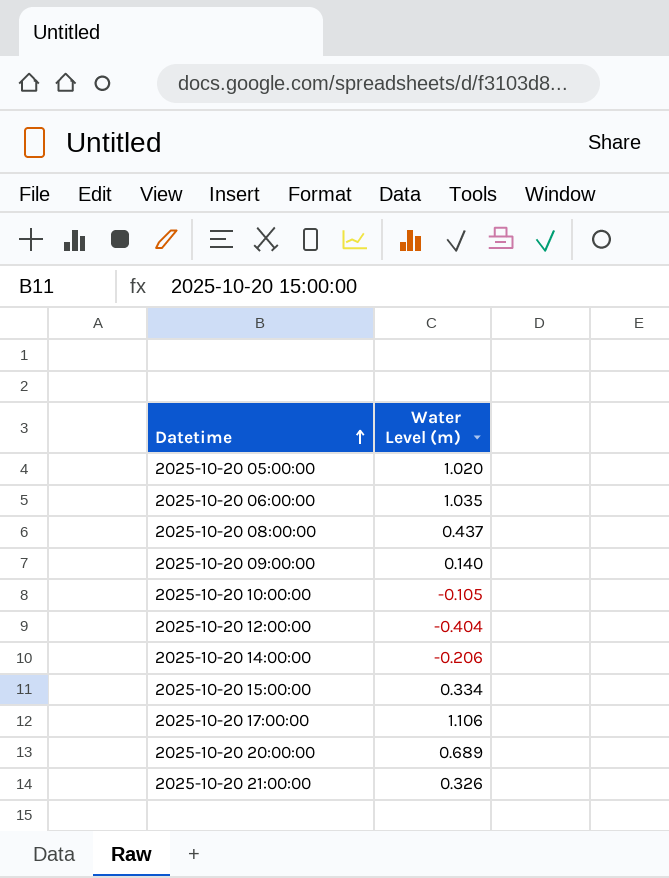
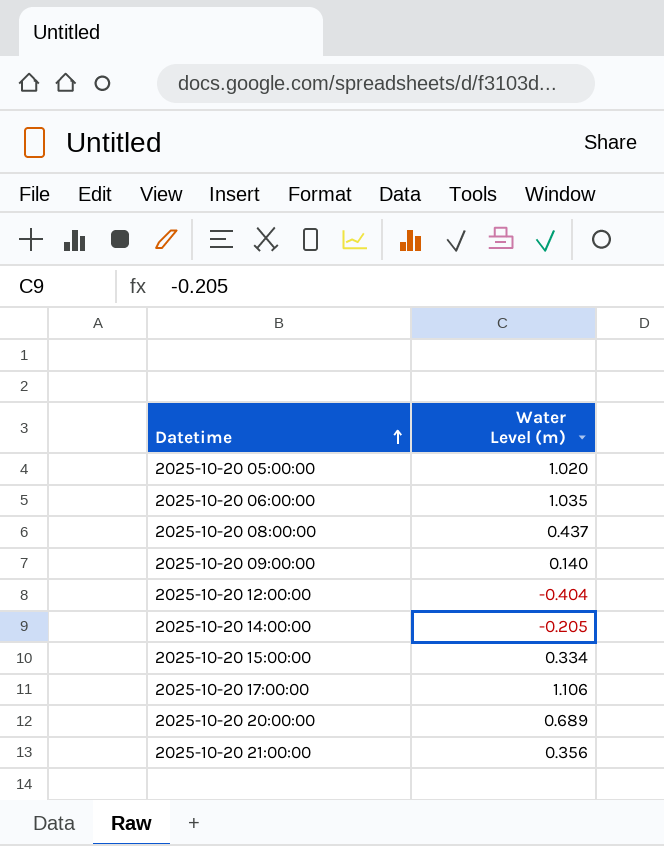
row 2025-10-20 10:00:00: -0.105 -> none
2025-10-20 14:00:00 | Water Level (m): -0.206 -> -0.205
2025-10-20 21:00:00 | Water Level (m): 0.326 -> 0.356

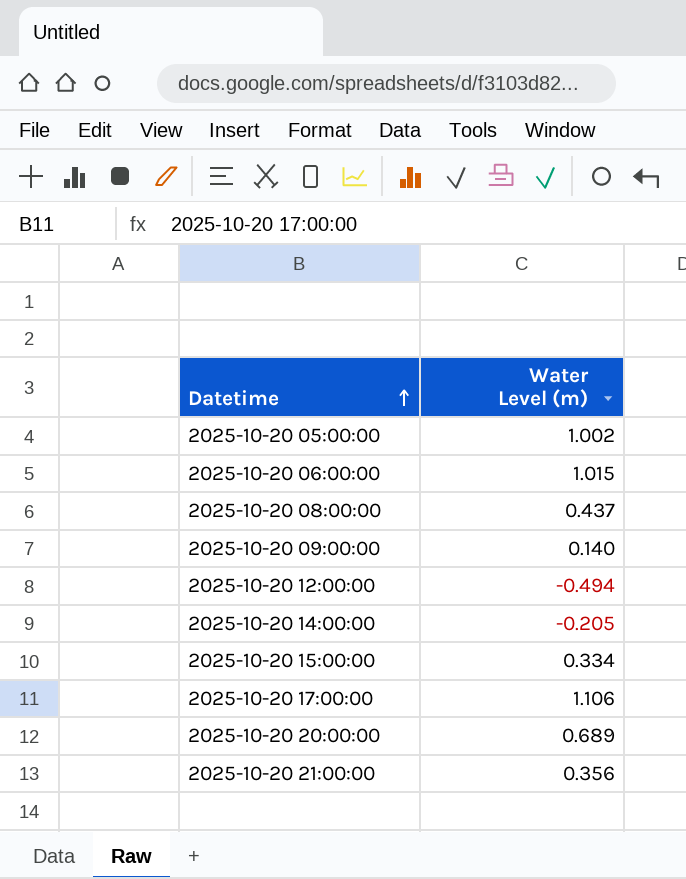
2025-10-20 05:00:00 | Water Level (m): 1.020 -> 1.002
2025-10-20 06:00:00 | Water Level (m): 1.035 -> 1.015
2025-10-20 12:00:00 | Water Level (m): -0.404 -> -0.494

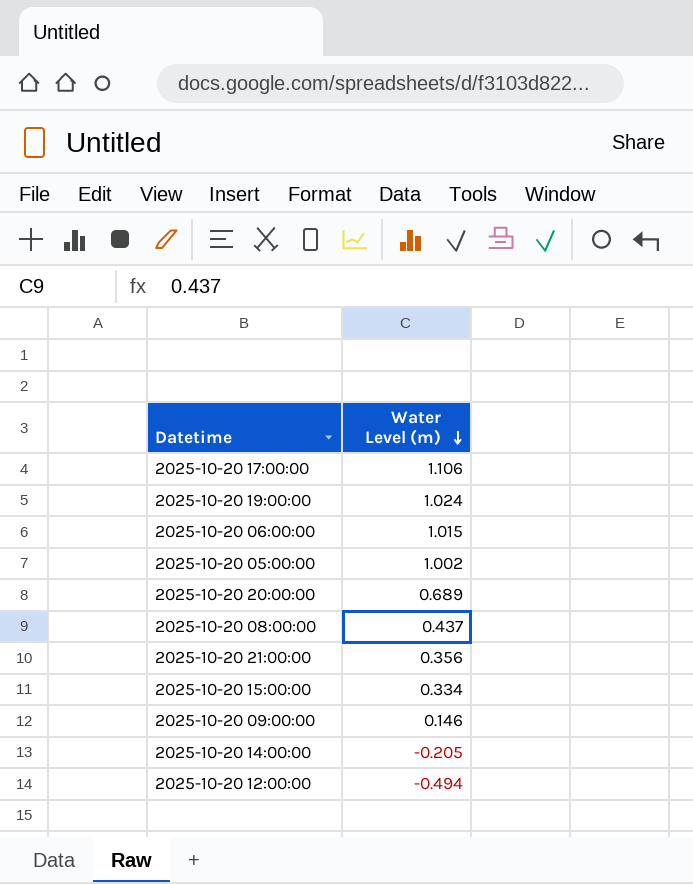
row order: Datetime ascending -> Water Level (m) descending
row 2025-10-20 19:00:00: none -> 1.024
2025-10-20 09:00:00 | Water Level (m): 0.140 -> 0.146

